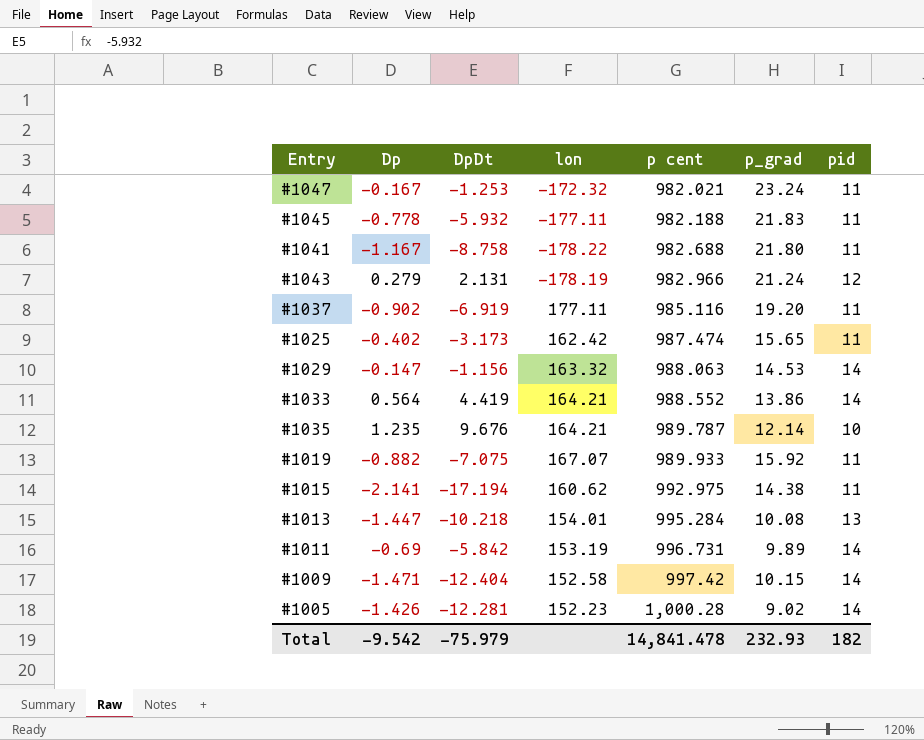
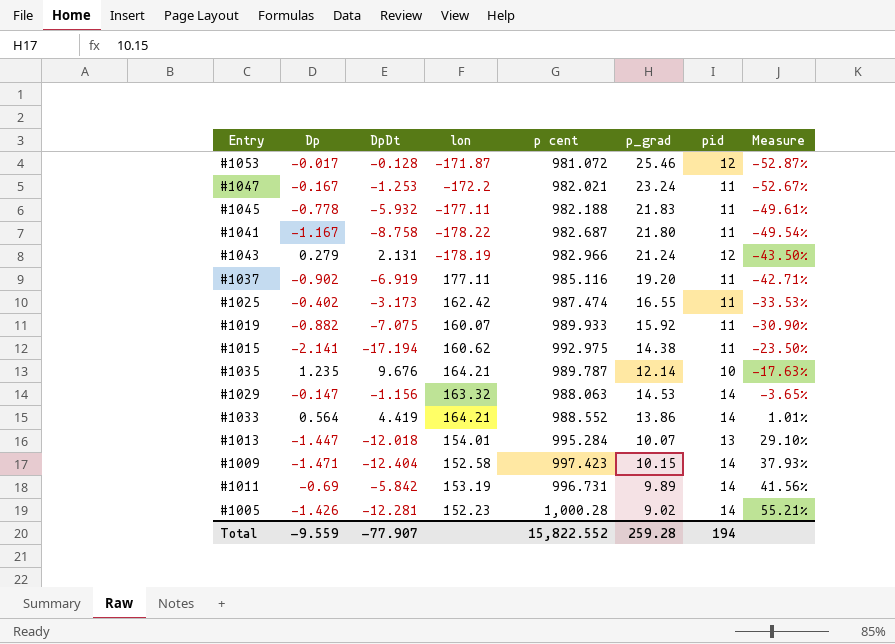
row order: p cent ascending -> Measure ascending
column Measure | formula: none -> ([pid] - [p_grad]) / [p_grad]
row #1053: none -> -0.017 | -0.128 | -171.87 | 981.072 | 25.46 | 12 | -52.87%
#1047 | lon: -172.32 -> -172.2
#1041 | p cent: 982.688 -> 982.687
#1025 | p_grad: 15.65 -> 16.55
#1019 | lon: 167.07 -> 160.07
#1013 | DpDt: -10.218 -> -12.018
#1013 | p_grad: 10.08 -> 10.07
#1009 | p cent: 997.42 -> 997.423
Total | Dp: -9.542 -> -9.559
Total | DpDt: -75.979 -> -77.907
Total | p cent: 14,841.478 -> 15,822.552
Total | p_grad: 232.93 -> 259.28
Total | pid: 182 -> 194

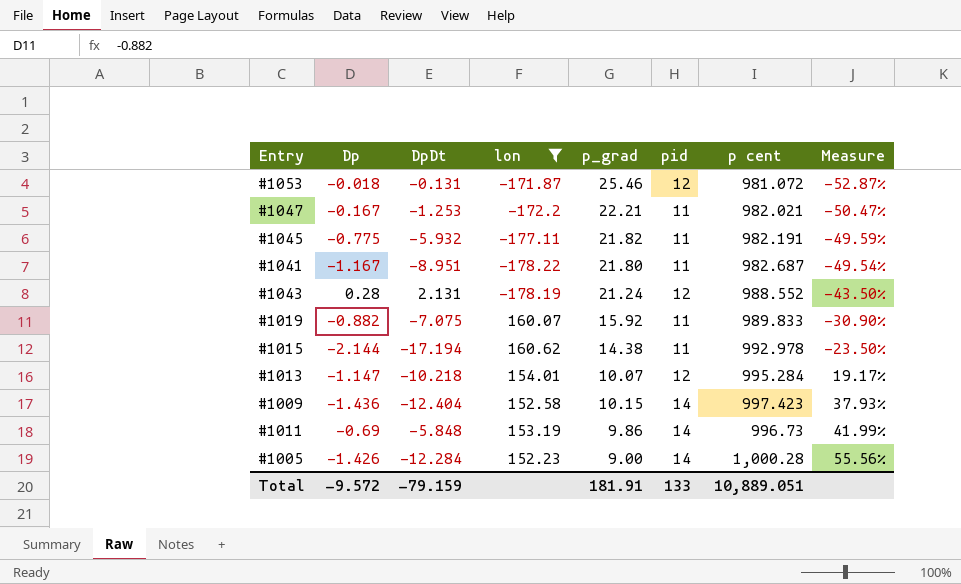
filter: none -> lon <= 160.62
column p cent | position: 5 -> 7
#1053 | Dp: -0.017 -> -0.018
#1053 | DpDt: -0.128 -> -0.131
#1047 | p_grad: 23.24 -> 22.21
#1047 | Measure: -52.67% -> -50.47%
#1045 | Dp: -0.778 -> -0.775
#1045 | p_grad: 21.83 -> 21.82
#1045 | p cent: 982.188 -> 982.191
#1045 | Measure: -49.61% -> -49.59%
#1041 | DpDt: -8.758 -> -8.951
#1043 | Dp: 0.279 -> 0.28
#1043 | p cent: 982.966 -> 988.552
#1019 | p cent: 989.933 -> 989.833
#1015 | Dp: -2.141 -> -2.144
#1015 | p cent: 992.975 -> 992.978
#1013 | Dp: -1.447 -> -1.147
#1013 | DpDt: -12.018 -> -10.218
#1013 | pid: 13 -> 12
#1013 | Measure: 29.10% -> 19.17%
#1009 | Dp: -1.471 -> -1.436
#1011 | DpDt: -5.842 -> -5.848
#1011 | p_grad: 9.89 -> 9.86
#1011 | p cent: 996.731 -> 996.73
#1011 | Measure: 41.56% -> 41.99%
#1005 | DpDt: -12.281 -> -12.284
#1005 | p_grad: 9.02 -> 9.00
#1005 | Measure: 55.21% -> 55.56%
Total | Dp: -9.559 -> -9.572
Total | DpDt: -77.907 -> -79.159
Total | p_grad: 259.28 -> 181.91
Total | pid: 194 -> 133
Total | p cent: 15,822.552 -> 10,889.051

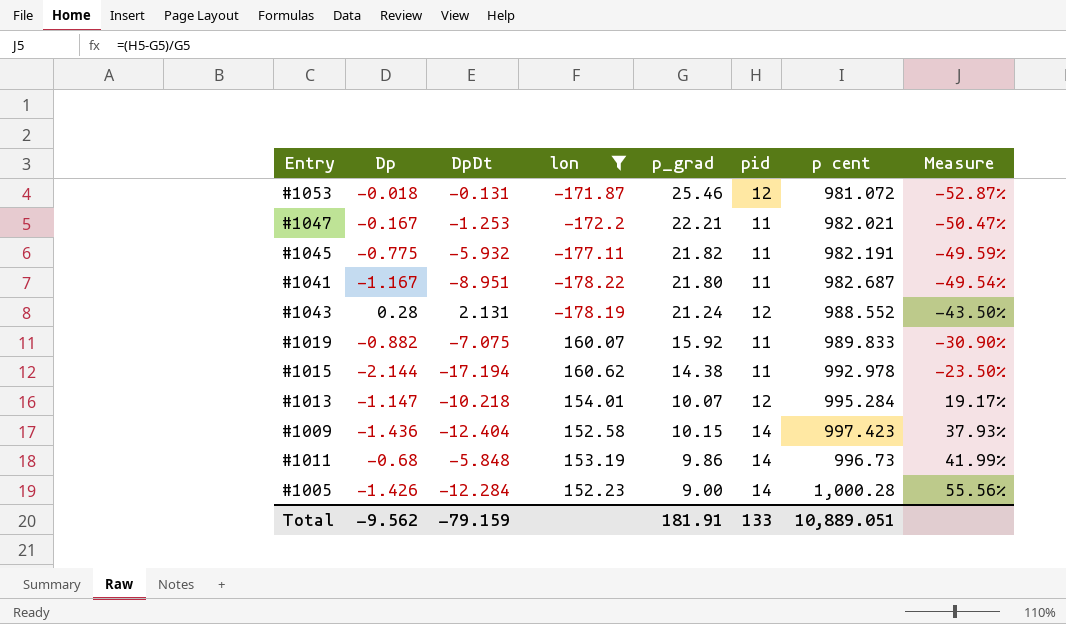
#1011 | Dp: -0.69 -> -0.68
Total | Dp: -9.572 -> -9.562

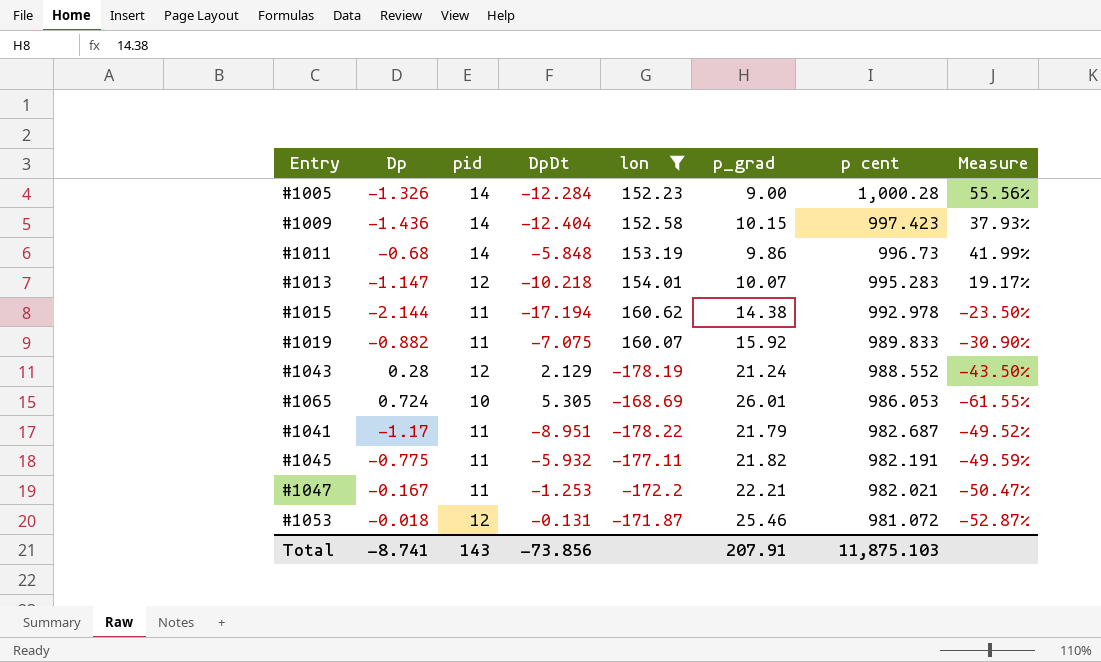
row order: Measure ascending -> p cent descending
column pid | position: 6 -> 3
#1005 | Dp: -1.426 -> -1.326
#1013 | p cent: 995.284 -> 995.283
#1043 | DpDt: 2.131 -> 2.129
row #1065: none -> 0.724 | 10 | 5.305 | -168.69 | 26.01 | 986.053 | -61.55%
#1041 | Dp: -1.167 -> -1.17
#1041 | p_grad: 21.80 -> 21.79
#1041 | Measure: -49.54% -> -49.52%
Total | Dp: -9.562 -> -8.741
Total | pid: 133 -> 143
Total | DpDt: -79.159 -> -73.856
Total | p_grad: 181.91 -> 207.91
Total | p cent: 10,889.051 -> 11,875.103

